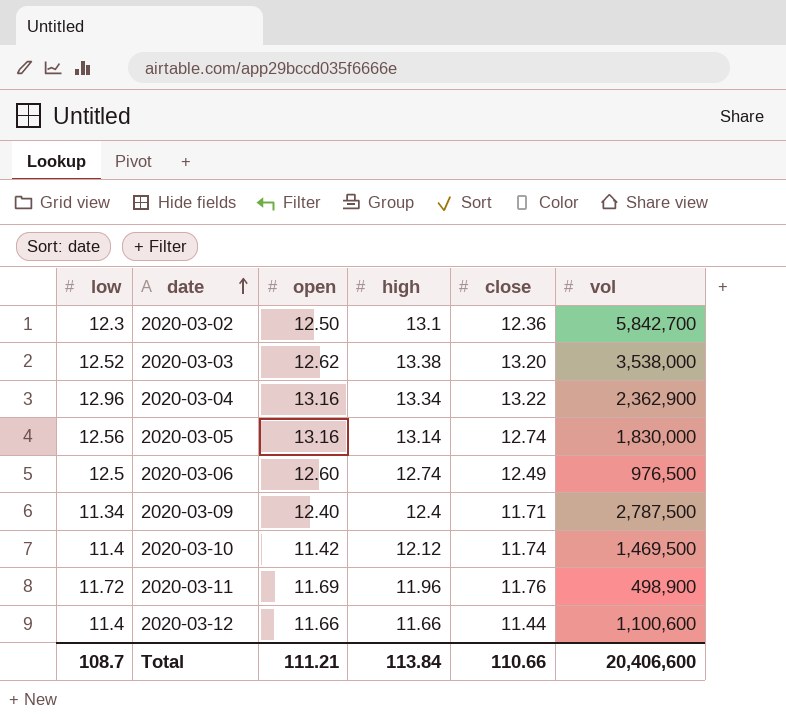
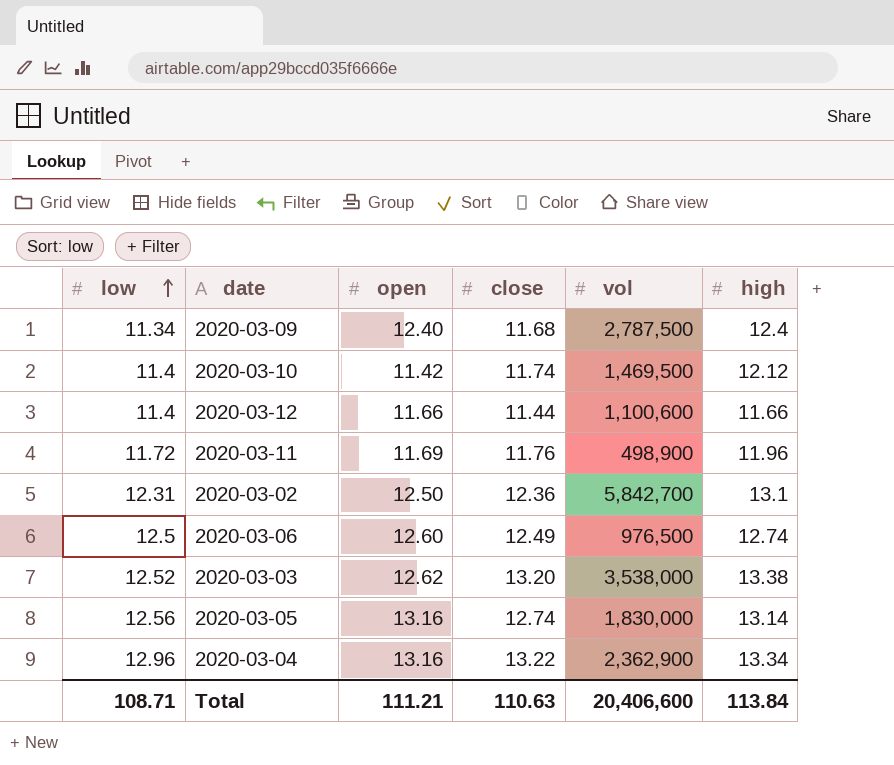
row order: date ascending -> low ascending
column high | position: 4 -> 6
2020-03-09 | close: 11.71 -> 11.68
2020-03-02 | low: 12.3 -> 12.31
Total | low: 108.7 -> 108.71
Total | close: 110.66 -> 110.63

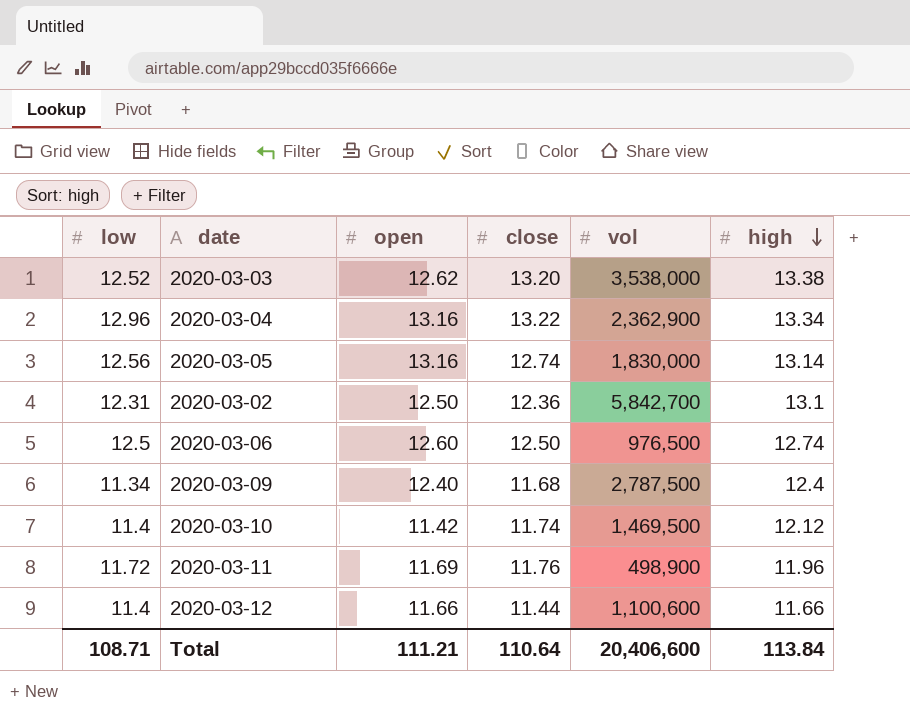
row order: low ascending -> high descending
2020-03-06 | close: 12.49 -> 12.50
Total | close: 110.63 -> 110.64

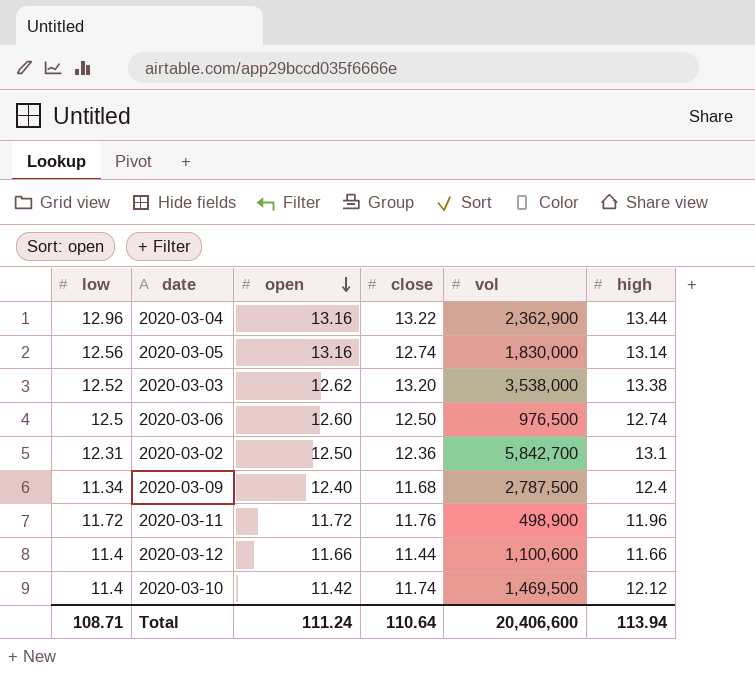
row order: high descending -> open descending
2020-03-04 | high: 13.34 -> 13.44
2020-03-11 | open: 11.69 -> 11.72
Total | open: 111.21 -> 111.24
Total | high: 113.84 -> 113.94

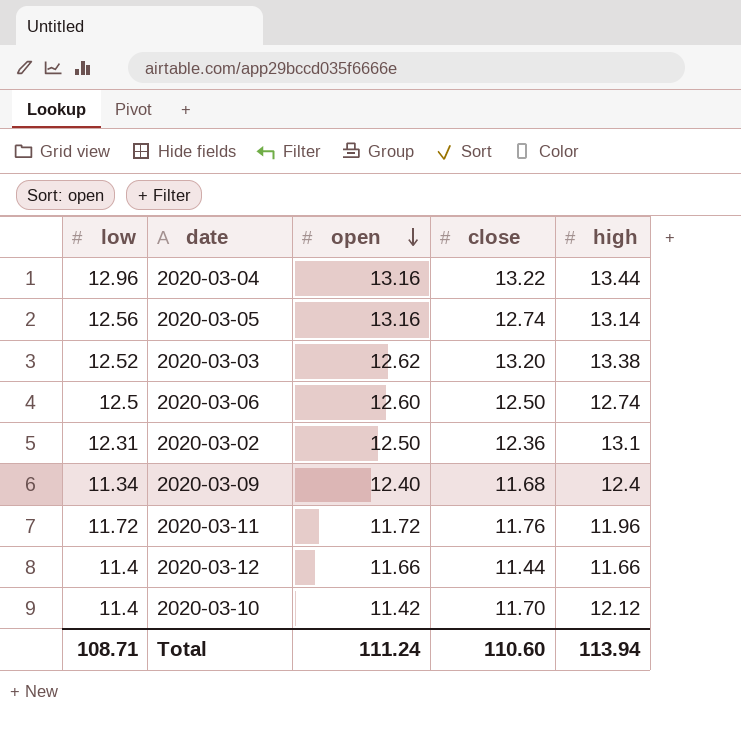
column vol | position: 5 -> none
2020-03-10 | close: 11.74 -> 11.70
Total | close: 110.64 -> 110.60

